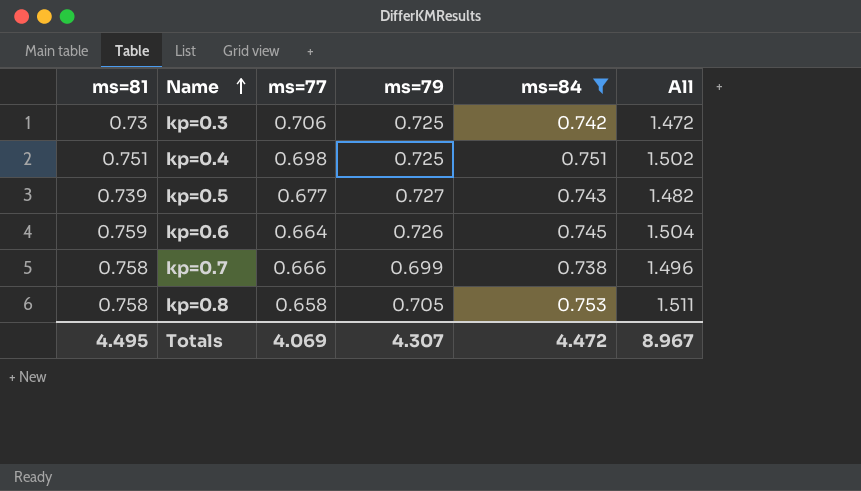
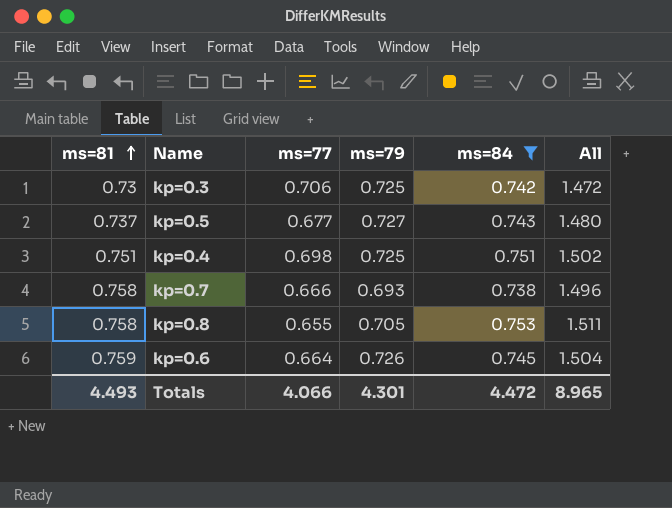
row order: Name ascending -> ms=81 ascending
kp=0.5 | ms=81: 0.739 -> 0.737
kp=0.5 | All: 1.482 -> 1.480
kp=0.7 | ms=79: 0.699 -> 0.693
kp=0.8 | ms=77: 0.658 -> 0.655
Totals | ms=81: 4.495 -> 4.493
Totals | ms=77: 4.069 -> 4.066
Totals | ms=79: 4.307 -> 4.301
Totals | All: 8.967 -> 8.965

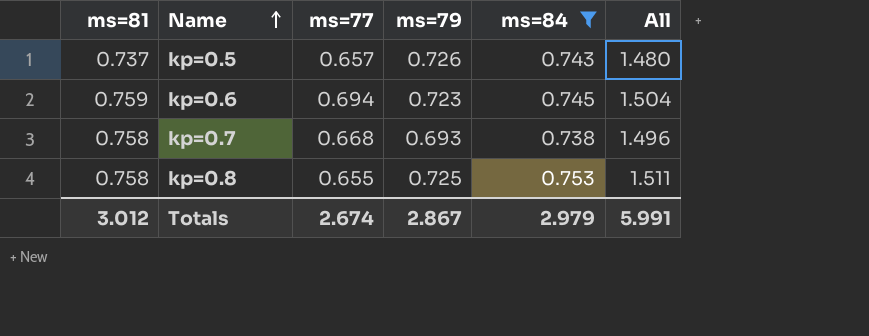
row order: ms=81 ascending -> Name ascending
row kp=0.3: 0.73 | 0.706 | 0.725 | 0.742 | 1.472 -> none
row kp=0.4: 0.751 | 0.698 | 0.725 | 0.751 | 1.502 -> none
kp=0.5 | ms=77: 0.677 -> 0.657
kp=0.5 | ms=79: 0.727 -> 0.726
kp=0.6 | ms=77: 0.664 -> 0.694
kp=0.6 | ms=79: 0.726 -> 0.723
kp=0.7 | ms=77: 0.666 -> 0.668
kp=0.8 | ms=79: 0.705 -> 0.725
Totals | ms=81: 4.493 -> 3.012
Totals | ms=77: 4.066 -> 2.674
Totals | ms=79: 4.301 -> 2.867
Totals | ms=84: 4.472 -> 2.979
Totals | All: 8.965 -> 5.991

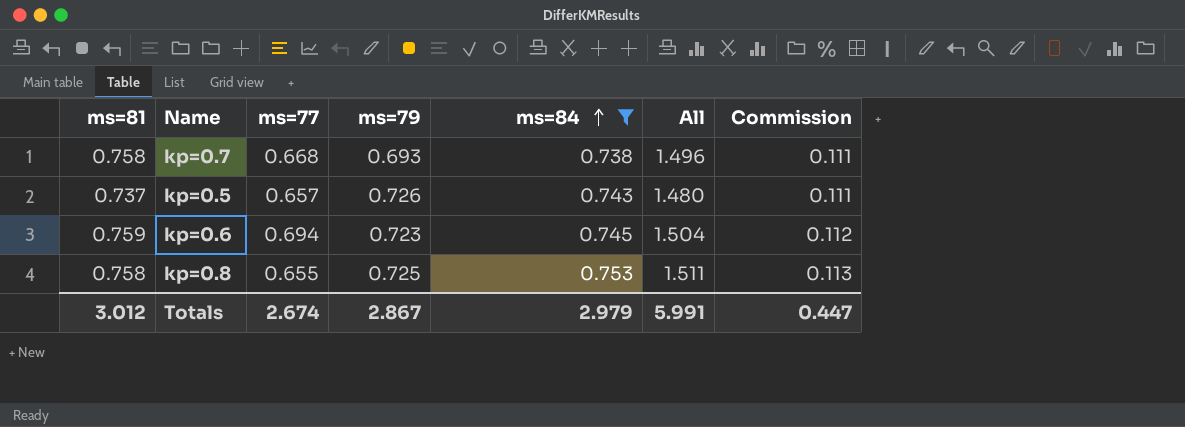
row order: Name ascending -> ms=84 ascending
column Commission | formula: none -> [ms=84] * 0.15

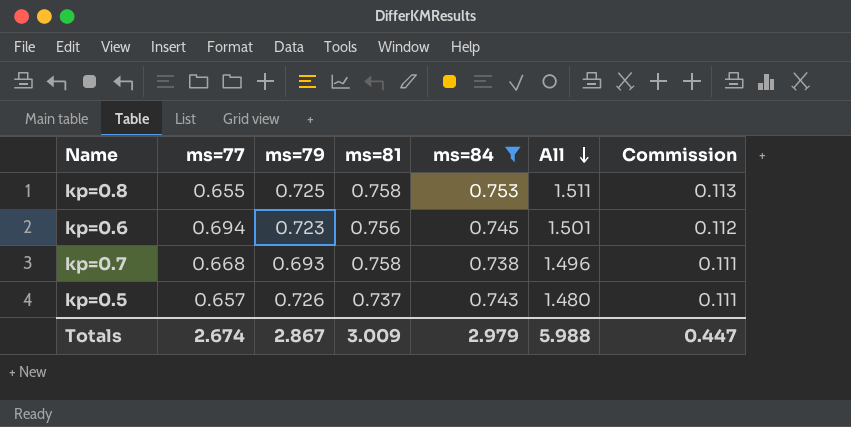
row order: ms=84 ascending -> All descending
column ms=81 | position: 1 -> 4
kp=0.6 | ms=81: 0.759 -> 0.756
kp=0.6 | All: 1.504 -> 1.501
Totals | ms=81: 3.012 -> 3.009
Totals | All: 5.991 -> 5.988

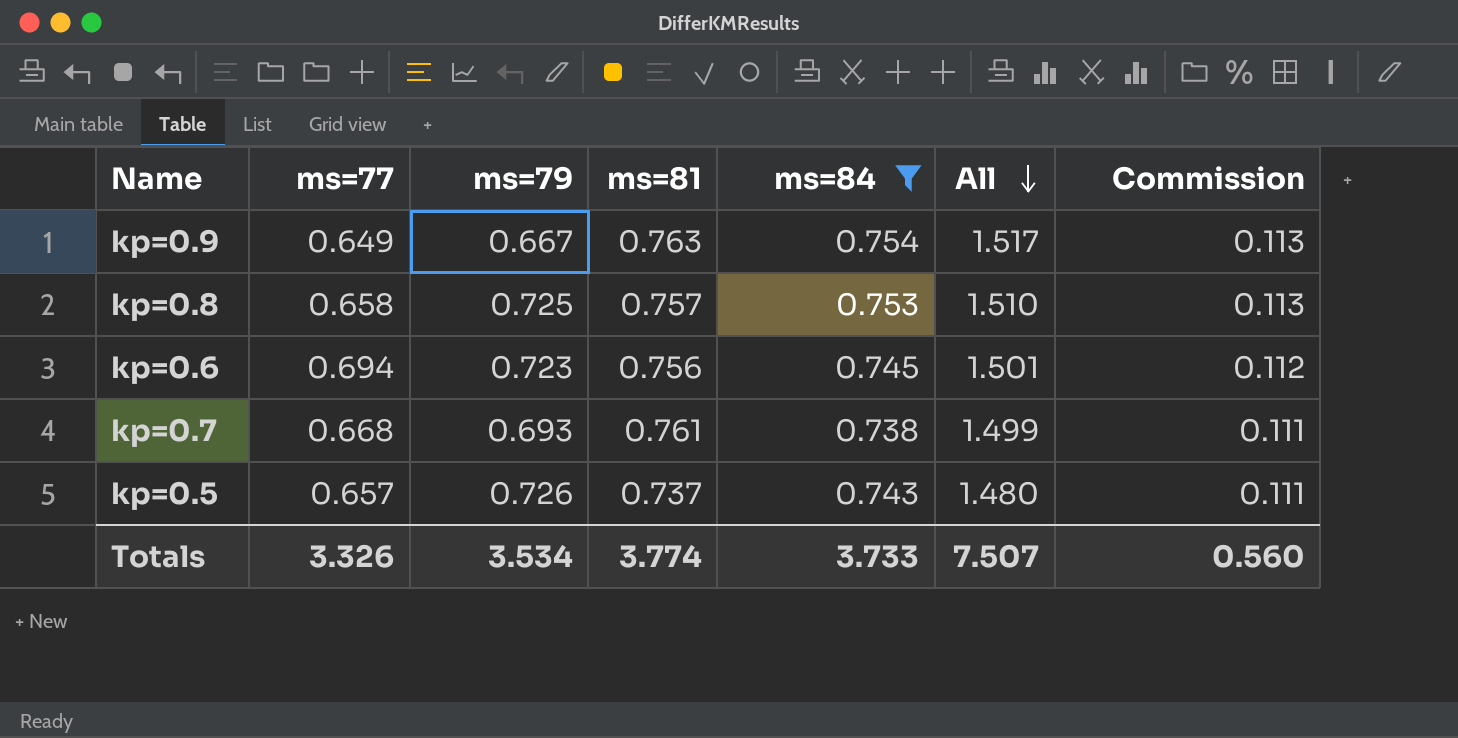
row kp=0.9: none -> 0.649 | 0.667 | 0.763 | 0.754 | 1.517 | 0.113
kp=0.8 | ms=77: 0.655 -> 0.658
kp=0.8 | ms=81: 0.758 -> 0.757
kp=0.8 | All: 1.511 -> 1.510
kp=0.7 | ms=81: 0.758 -> 0.761
kp=0.7 | All: 1.496 -> 1.499
Totals | ms=77: 2.674 -> 3.326
Totals | ms=79: 2.867 -> 3.534
Totals | ms=81: 3.009 -> 3.774
Totals | ms=84: 2.979 -> 3.733
Totals | All: 5.988 -> 7.507
Totals | Commission: 0.447 -> 0.560

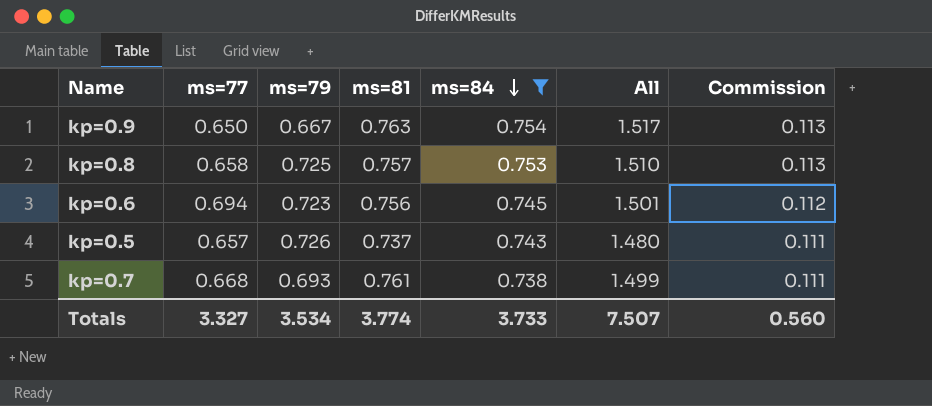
row order: All descending -> ms=84 descending
kp=0.9 | ms=77: 0.649 -> 0.650
Totals | ms=77: 3.326 -> 3.327

